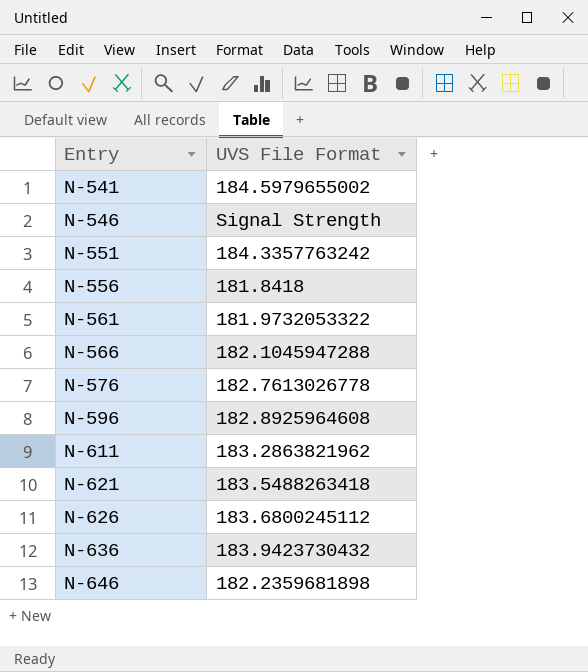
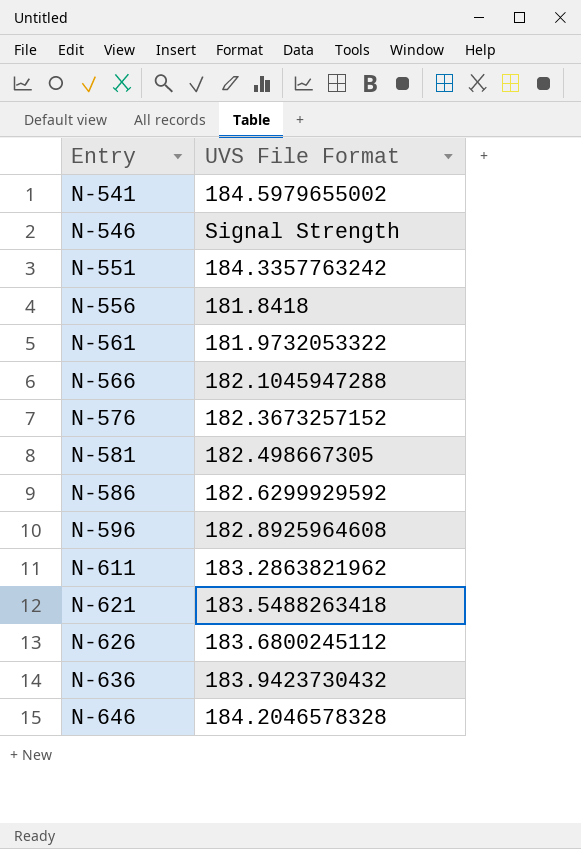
N-576 | UVS File Format: 182.7613026778 -> 182.3673257152
row N-581: none -> 182.498667305
row N-586: none -> 182.6299929592
N-646 | UVS File Format: 182.2359681898 -> 184.2046578328

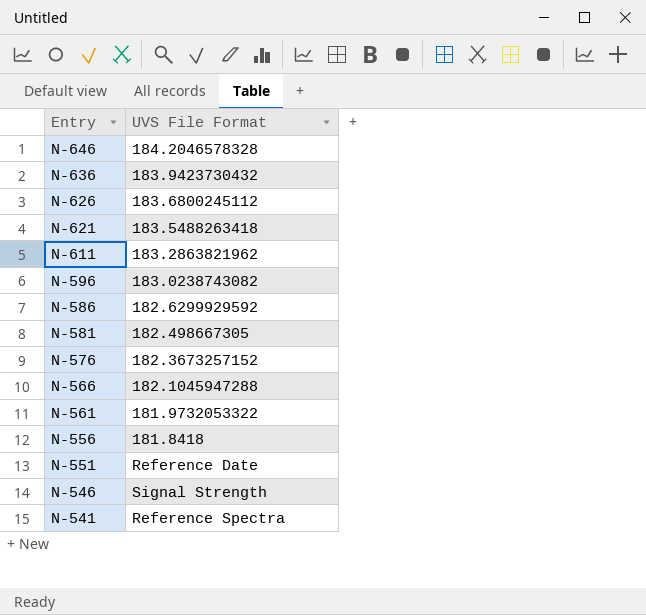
row order: Entry ascending -> Entry descending
N-596 | UVS File Format: 182.8925964608 -> 183.0238743082
N-551 | UVS File Format: 184.3357763242 -> Reference Date
N-541 | UVS File Format: 184.5979655002 -> Reference Spectra

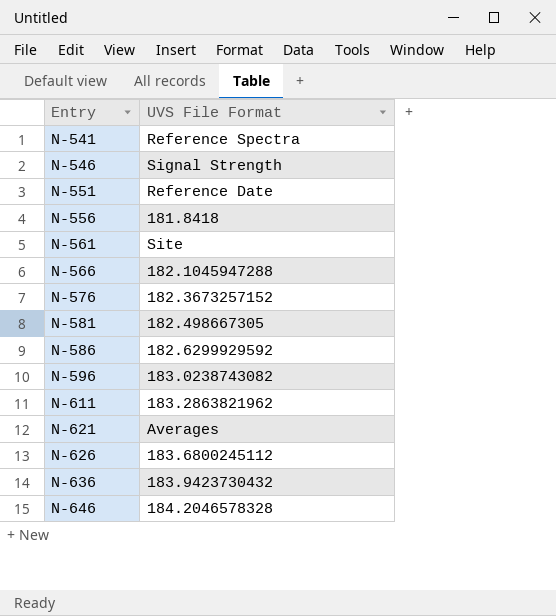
row order: Entry descending -> Entry ascending
N-561 | UVS File Format: 181.9732053322 -> Site
N-621 | UVS File Format: 183.5488263418 -> Averages

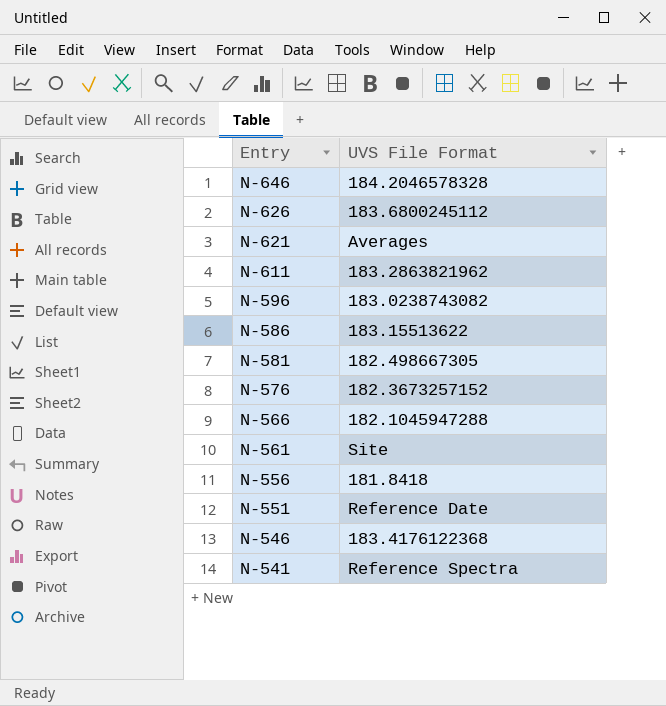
row order: Entry ascending -> Entry descending
row N-636: 183.9423730432 -> none
N-586 | UVS File Format: 182.6299929592 -> 183.15513622
N-546 | UVS File Format: Signal Strength -> 183.4176122368

